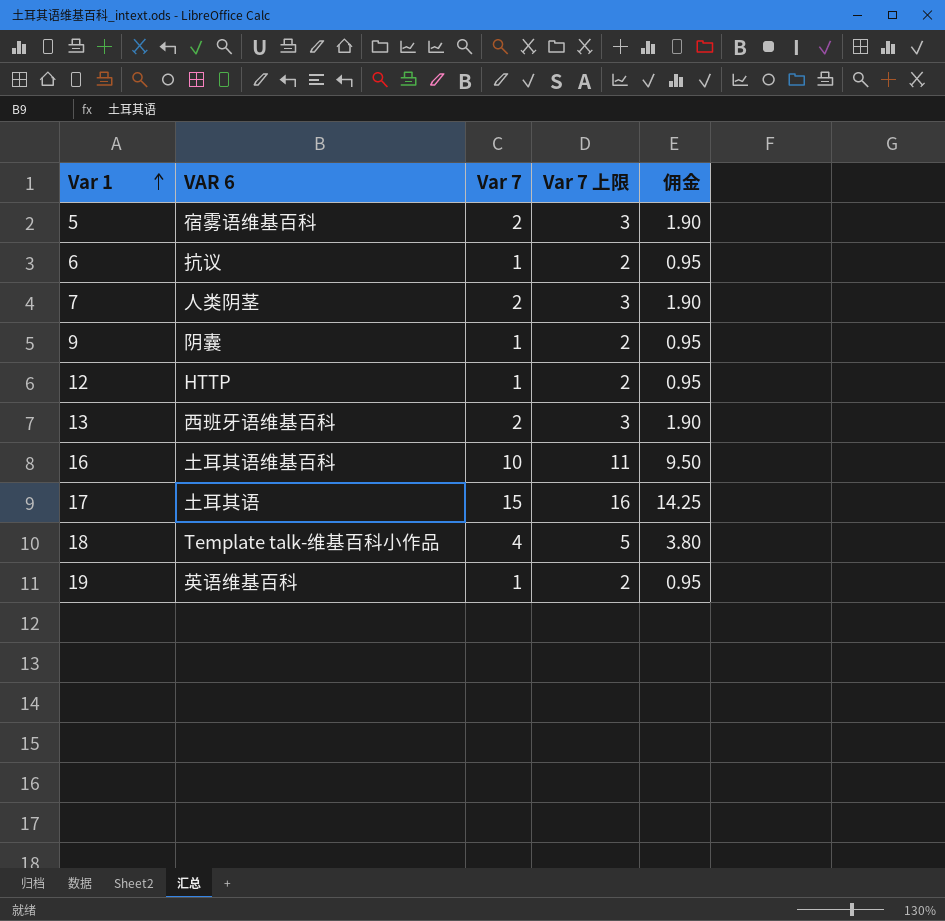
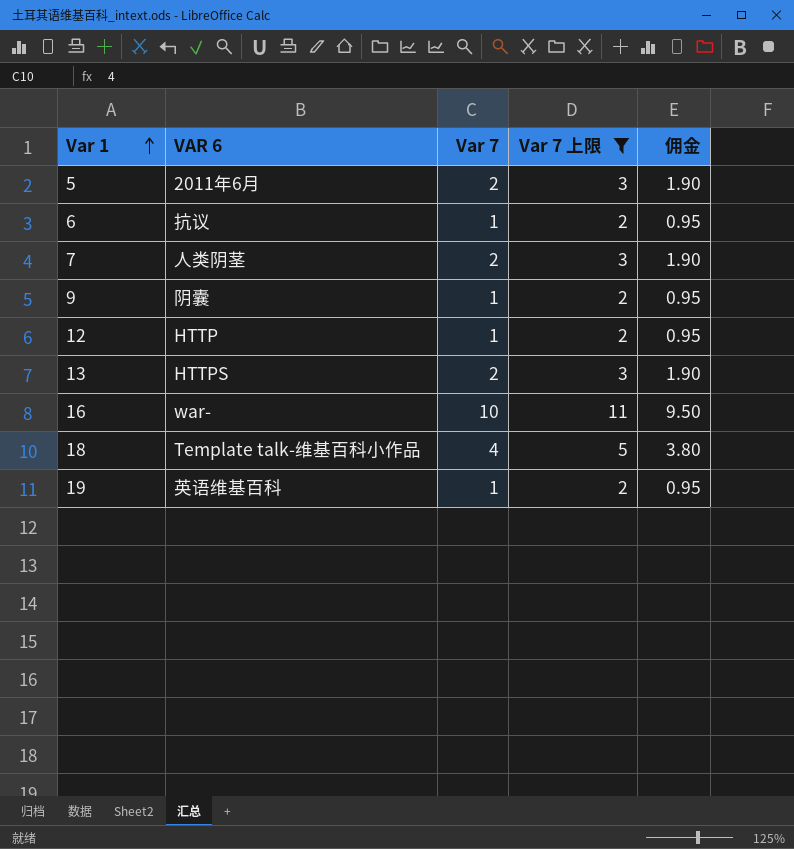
filter: none -> Var 7 上限 != 16
5 | VAR 6: 宿雾语维基百科 -> 2011年6月
13 | VAR 6: 西班牙语维基百科 -> HTTPS
16 | VAR 6: 土耳其语维基百科 -> war-

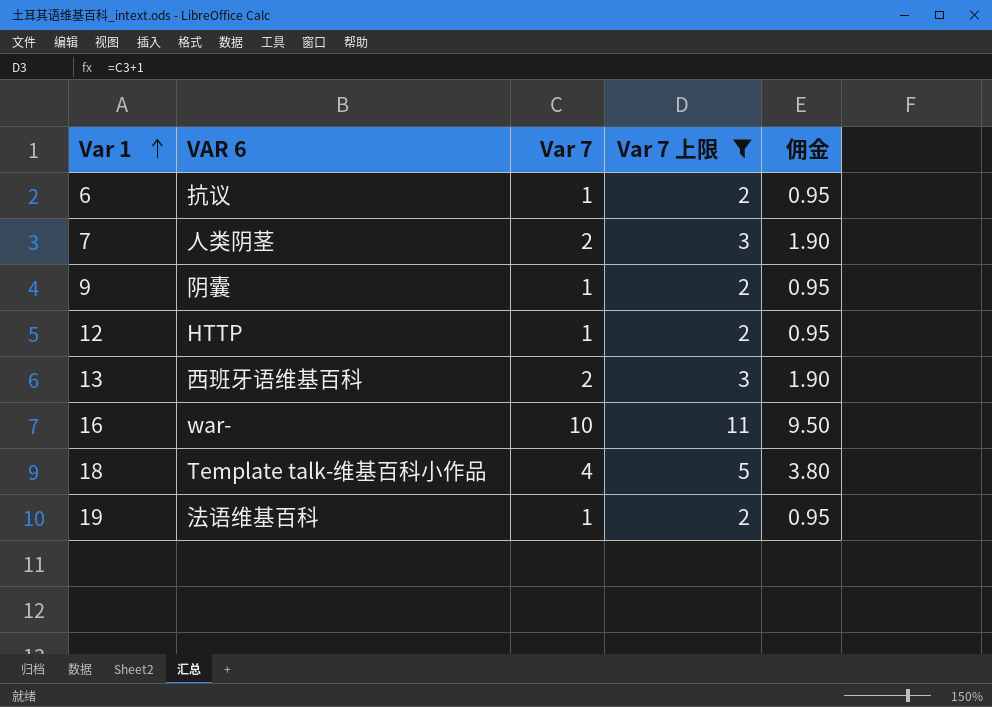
row 5: 2011年6月 | 2 | 3 | 1.90 -> none
13 | VAR 6: HTTPS -> 西班牙语维基百科
19 | VAR 6: 英语维基百科 -> 法语维基百科

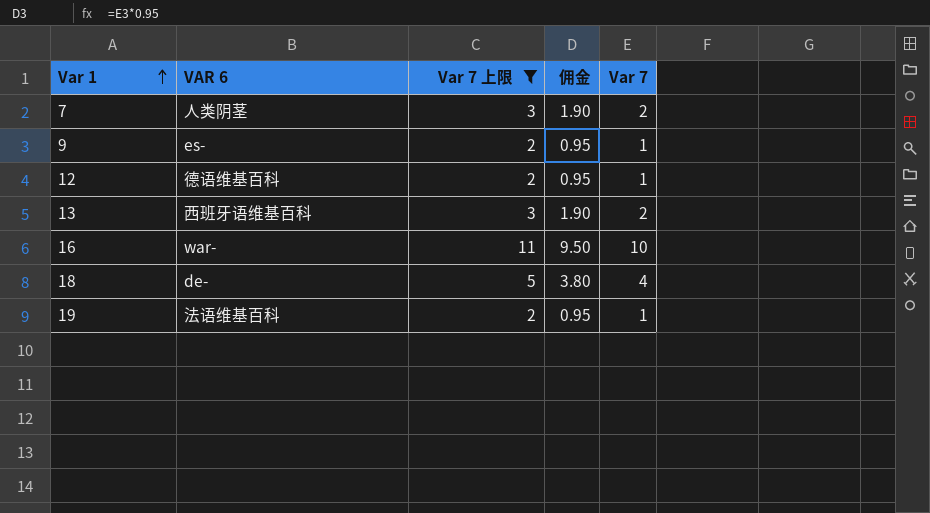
column Var 7 | position: 3 -> 5
row 6: 抗议 | 1 | 2 | 0.95 -> none
9 | VAR 6: 阴囊 -> es-
12 | VAR 6: HTTP -> 德语维基百科
18 | VAR 6: Template talk-维基百科小作品 -> de-

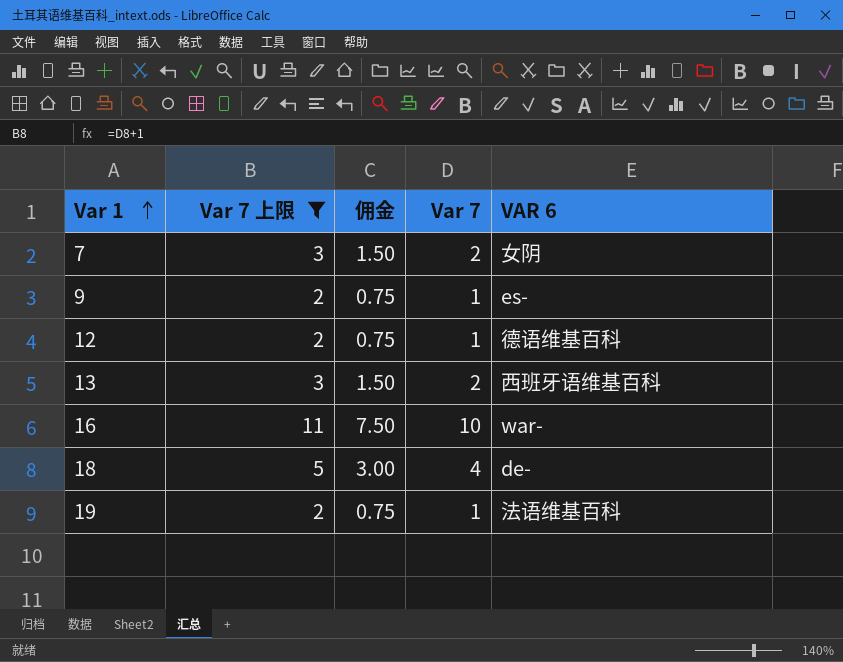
column 佣金 | formula: [Var 7] * 0.95 -> [Var 7] * 0.75
column VAR 6 | position: 2 -> 5
7 | VAR 6: 人类阴茎 -> 女阴

